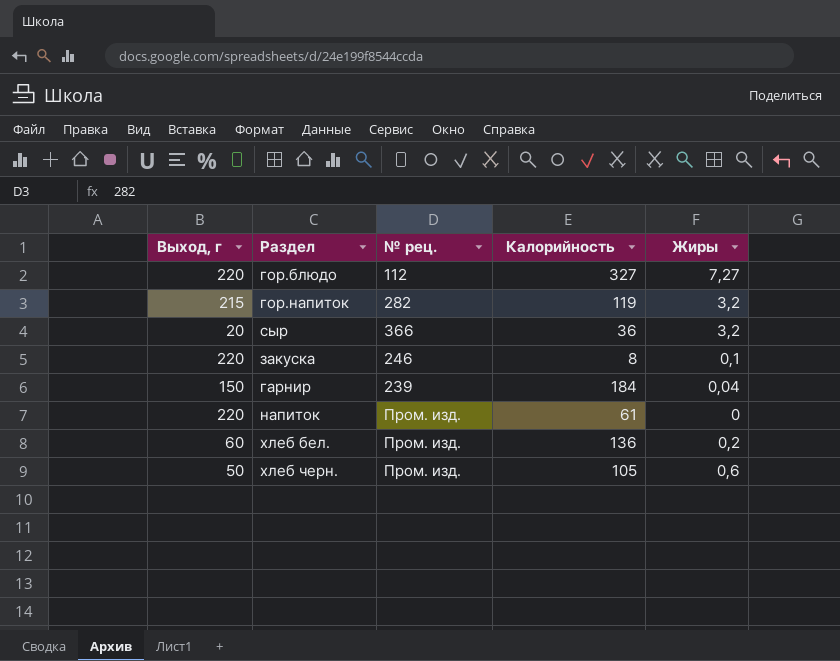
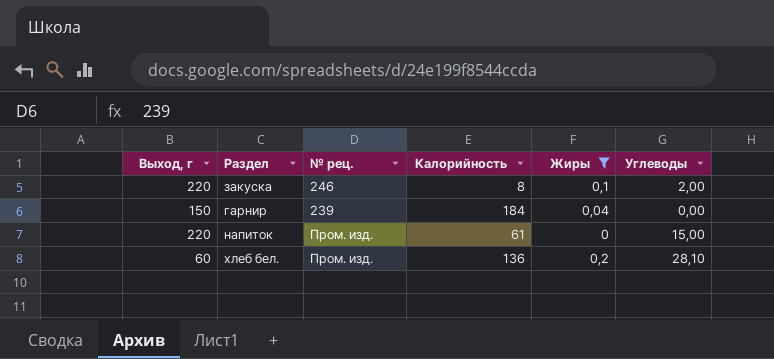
filter: none -> Жиры <= 0,2
column Углеводы | position: none -> 6

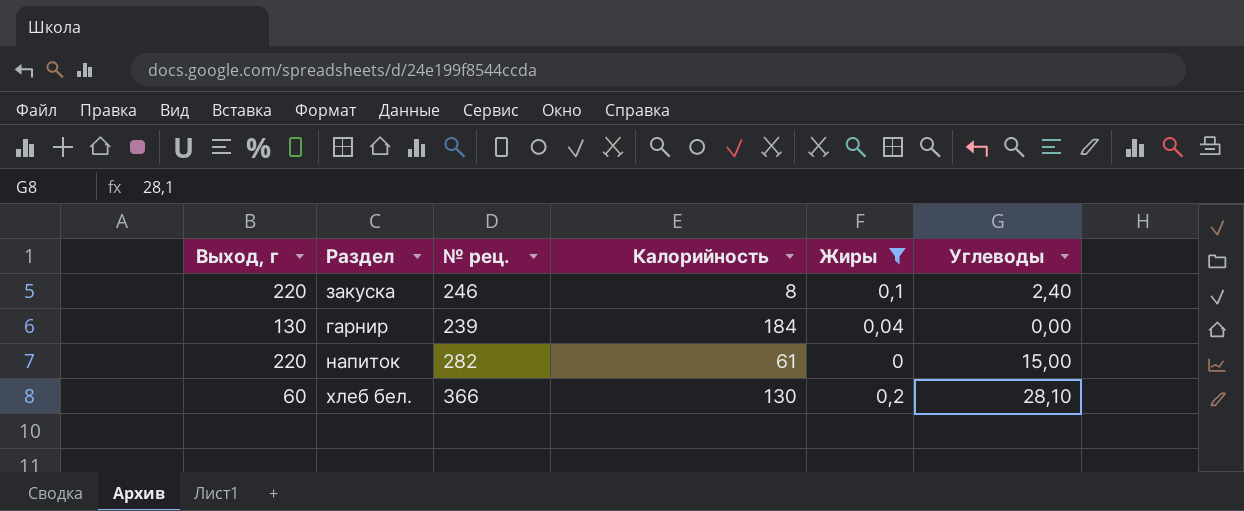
закуска | Углеводы: 2,00 -> 2,40
гарнир | Выход, г: 150 -> 130
напиток | № рец.: Пром. изд. -> 282
хлеб бел. | № рец.: Пром. изд. -> 366
хлеб бел. | Калорийность: 136 -> 130

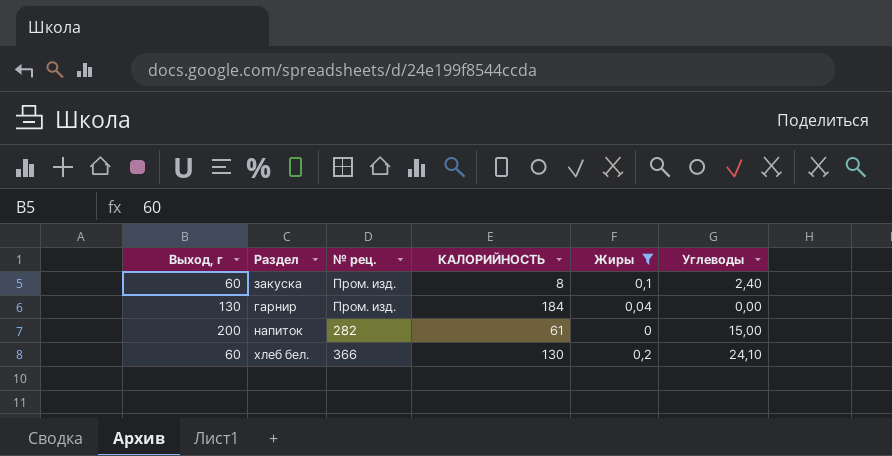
column name: Калорийность -> КАЛОРИЙНОСТЬ
закуска | Выход, г: 220 -> 60
закуска | № рец.: 246 -> Пром. изд.
гарнир | № рец.: 239 -> Пром. изд.
напиток | Выход, г: 220 -> 200
хлеб бел. | Углеводы: 28,10 -> 24,10

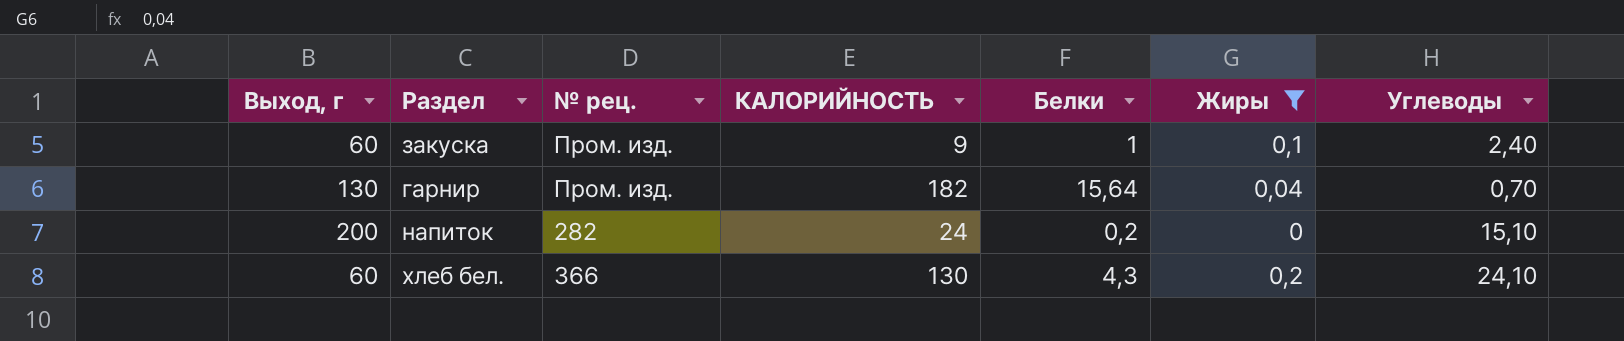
column Белки | position: none -> 5
закуска | КАЛОРИЙНОСТЬ: 8 -> 9
гарнир | КАЛОРИЙНОСТЬ: 184 -> 182
гарнир | Углеводы: 0,00 -> 0,70
напиток | КАЛОРИЙНОСТЬ: 61 -> 24
напиток | Углеводы: 15,00 -> 15,10

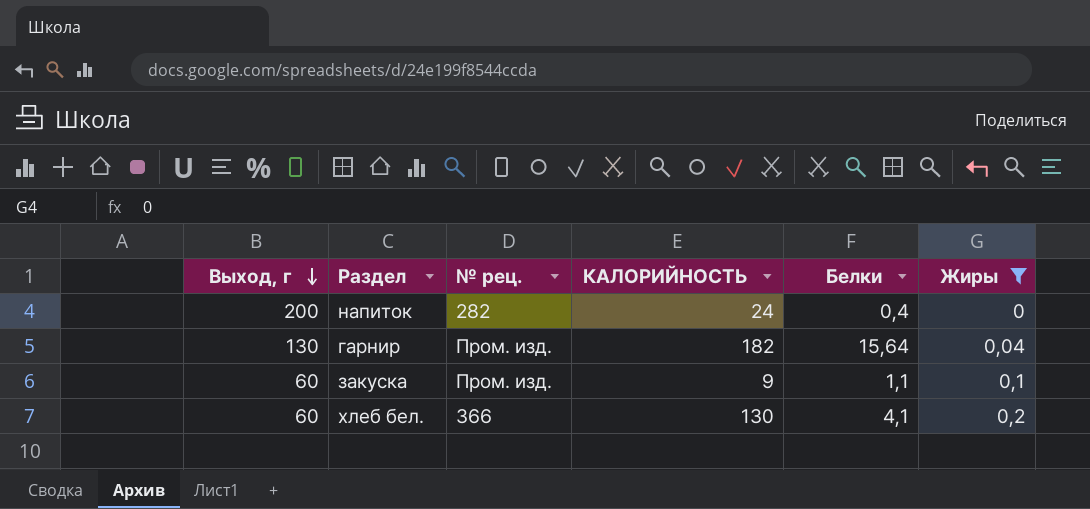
row order: none -> Выход, г descending
column Углеводы | position: 7 -> none
напиток | Белки: 0,2 -> 0,4
закуска | Белки: 1 -> 1,1
хлеб бел. | Белки: 4,3 -> 4,1

